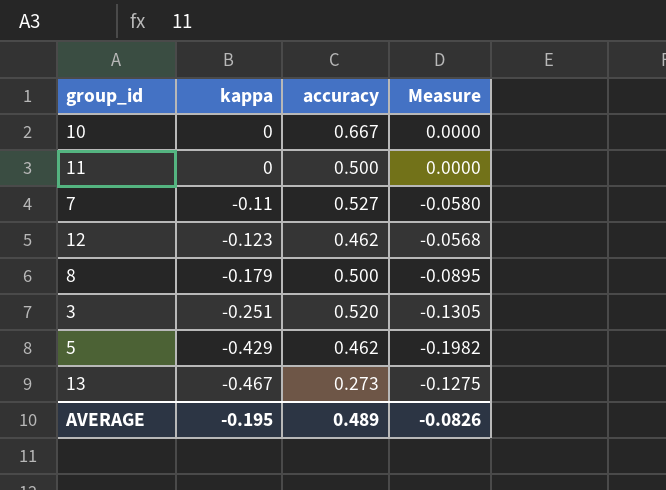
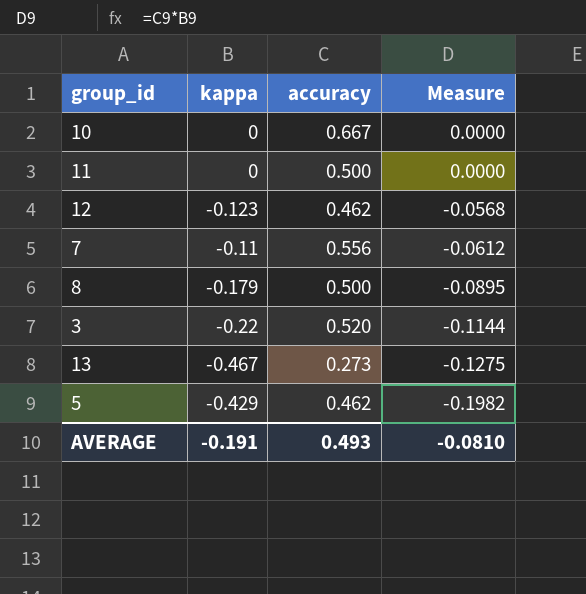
row order: kappa descending -> Measure descending
7 | accuracy: 0.527 -> 0.556
7 | Measure: -0.0580 -> -0.0612
3 | kappa: -0.251 -> -0.22
3 | Measure: -0.1305 -> -0.1144
AVERAGE | kappa: -0.195 -> -0.191
AVERAGE | accuracy: 0.489 -> 0.493
AVERAGE | Measure: -0.0826 -> -0.0810

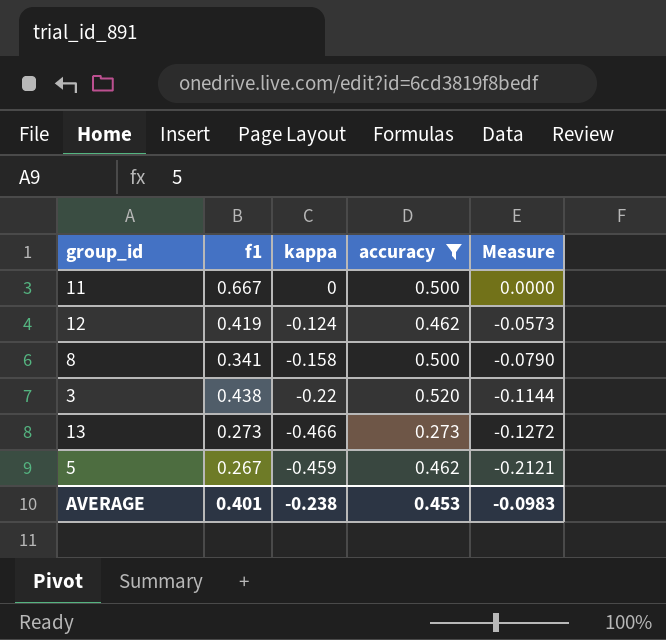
filter: none -> accuracy <= 0.520
column f1 | position: none -> 2
12 | kappa: -0.123 -> -0.124
12 | Measure: -0.0568 -> -0.0573
8 | kappa: -0.179 -> -0.158
8 | Measure: -0.0895 -> -0.0790
13 | kappa: -0.467 -> -0.466
13 | Measure: -0.1275 -> -0.1272
5 | kappa: -0.429 -> -0.459
5 | Measure: -0.1982 -> -0.2121
AVERAGE | kappa: -0.191 -> -0.238
AVERAGE | accuracy: 0.493 -> 0.453
AVERAGE | Measure: -0.0810 -> -0.0983

